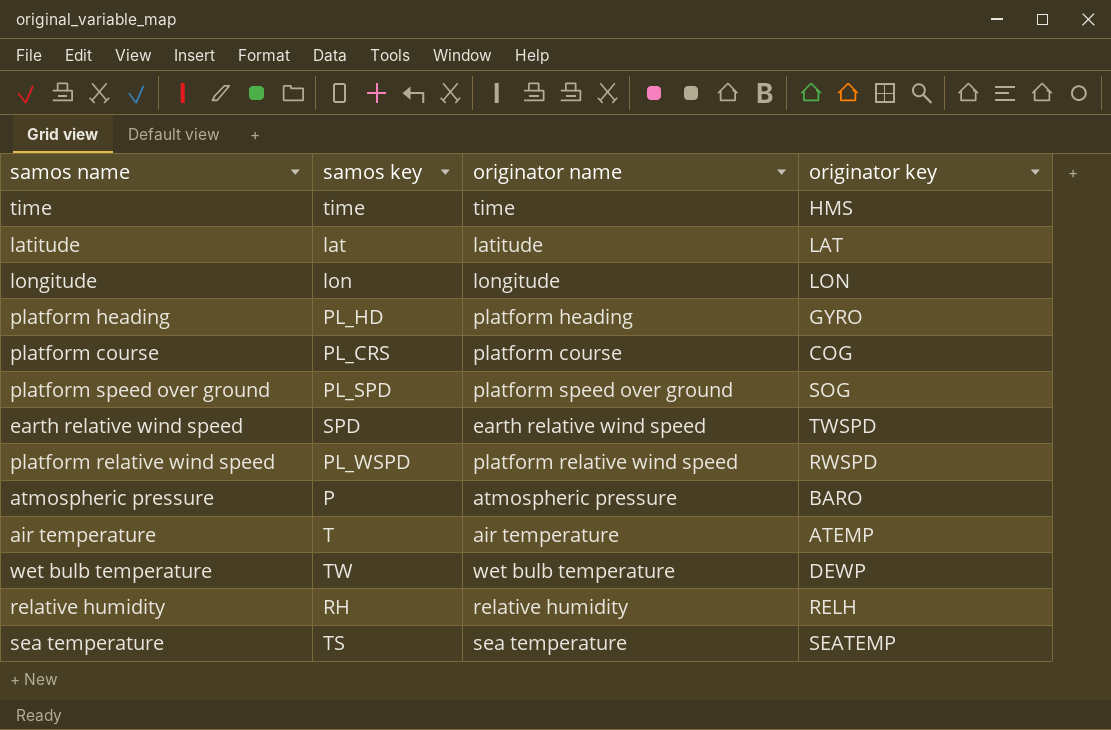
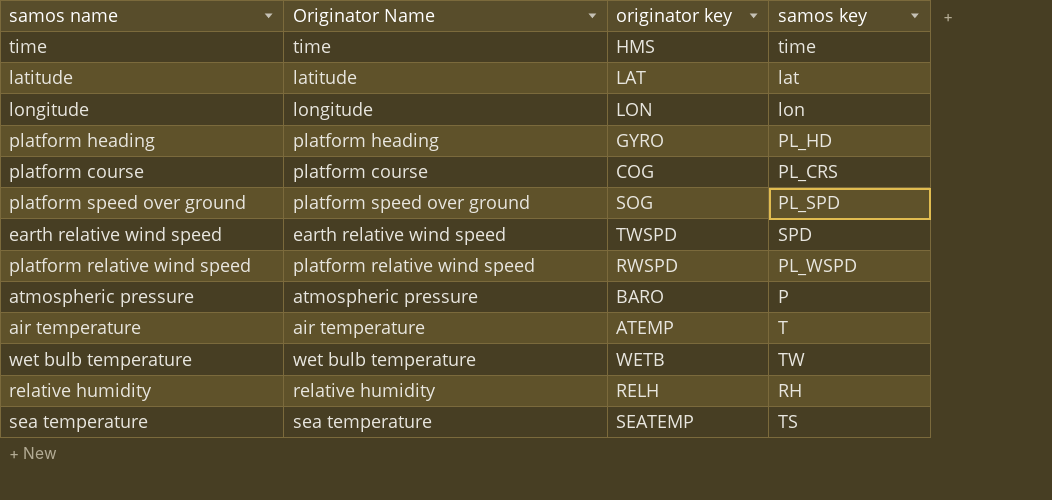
column name: originator name -> Originator Name
column samos key | position: 2 -> 4
wet bulb temperature | originator key: DEWP -> WETB

